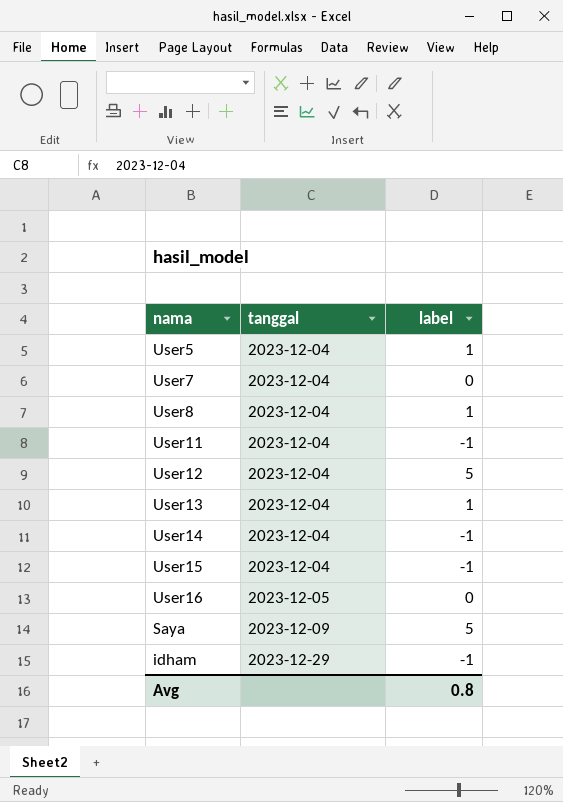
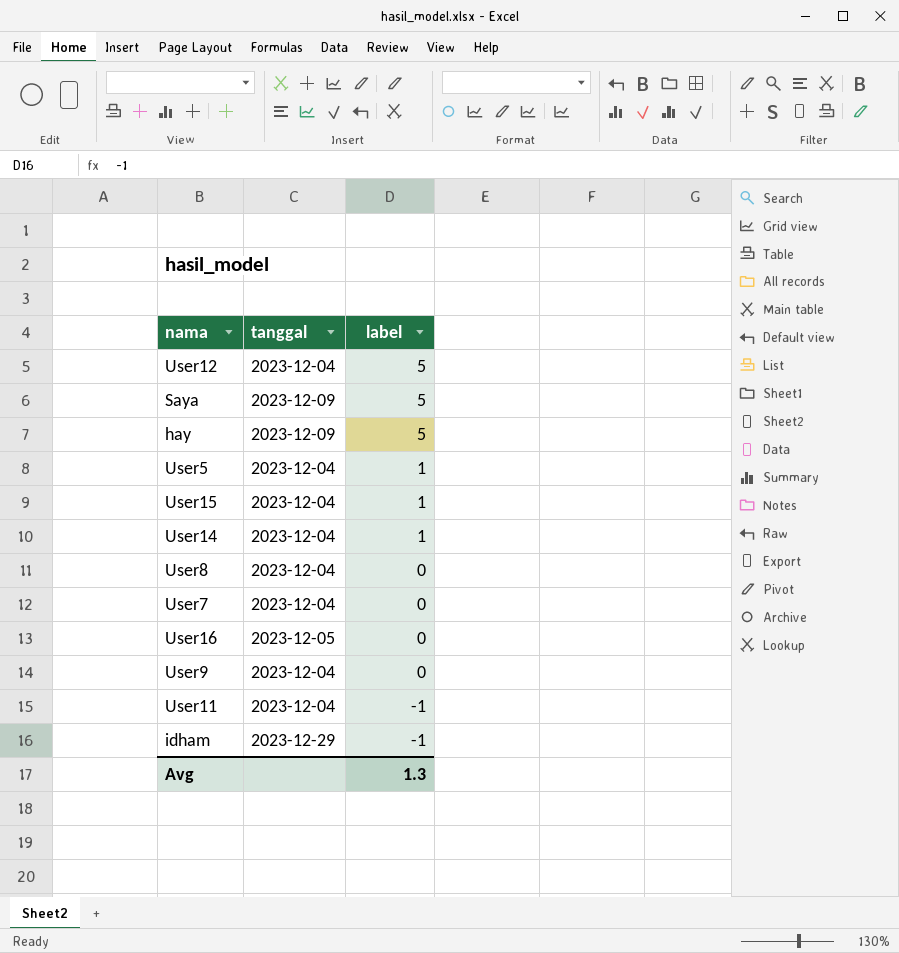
row order: tanggal ascending -> label descending
row User13: 2023-12-04 | 1 -> none
row hay: none -> 2023-12-09 | 5
User15 | label: -1 -> 1
User14 | label: -1 -> 1
User8 | label: 1 -> 0
row User9: none -> 2023-12-04 | 0
Avg | label: 0.8 -> 1.3

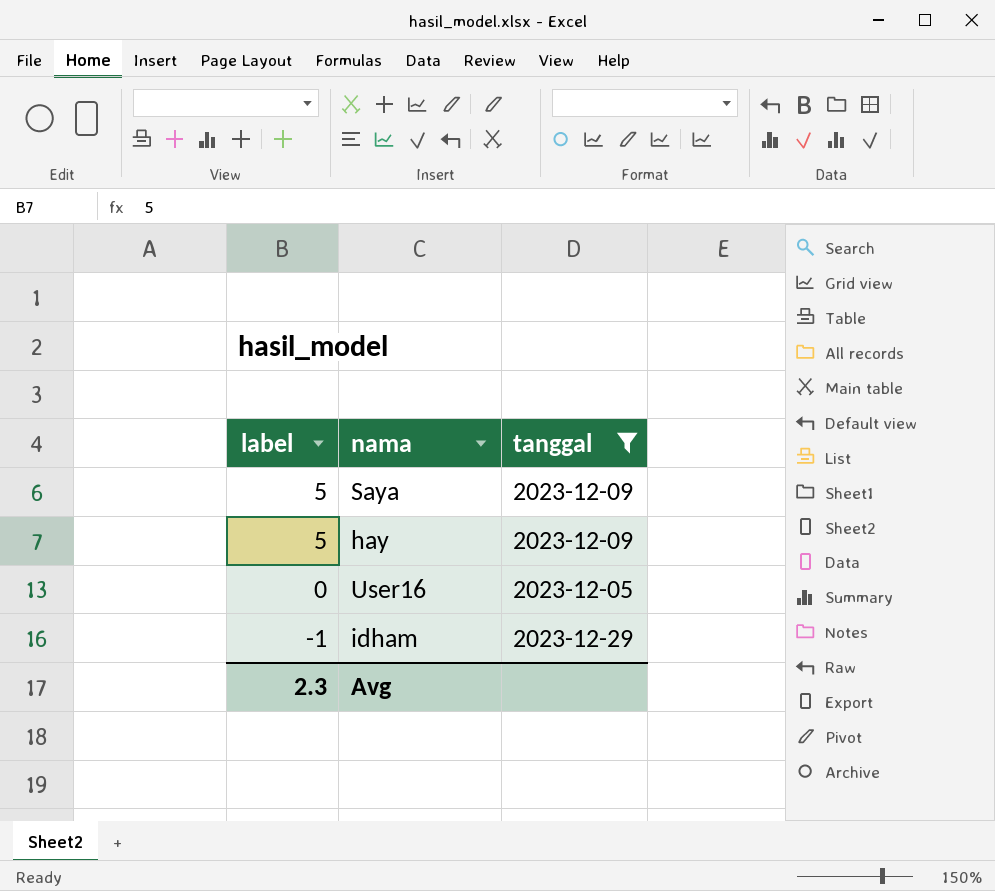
filter: none -> tanggal != 2023-12-04
column label | position: 3 -> 1
Avg | label: 1.3 -> 2.3

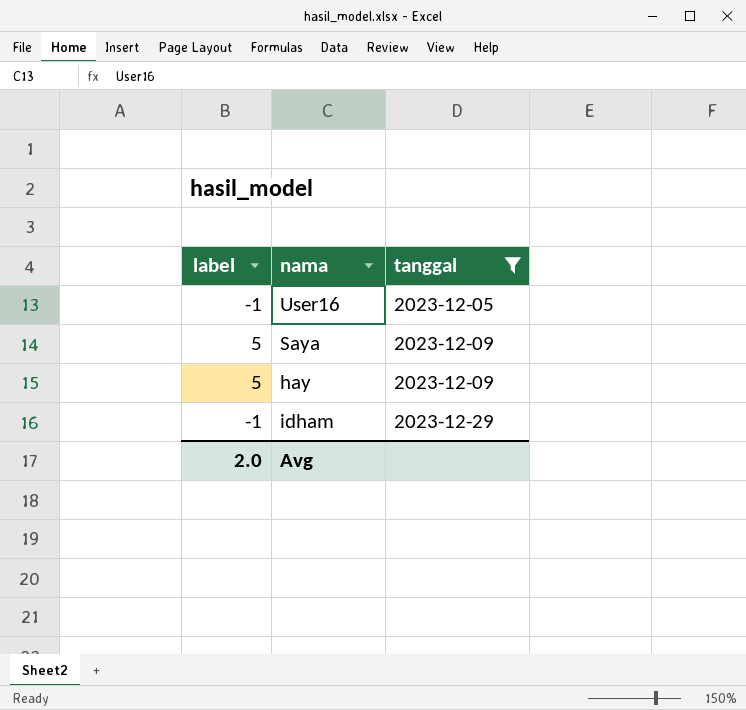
row order: label descending -> tanggal ascending
User16 | label: 0 -> -1
Avg | label: 2.3 -> 2.0

